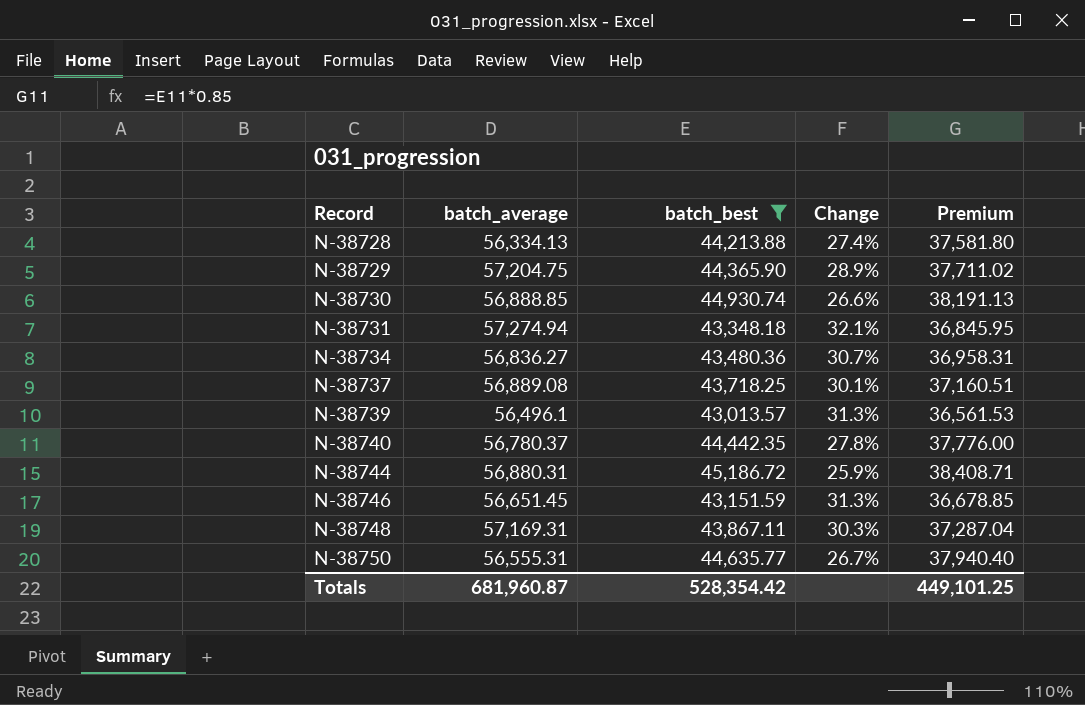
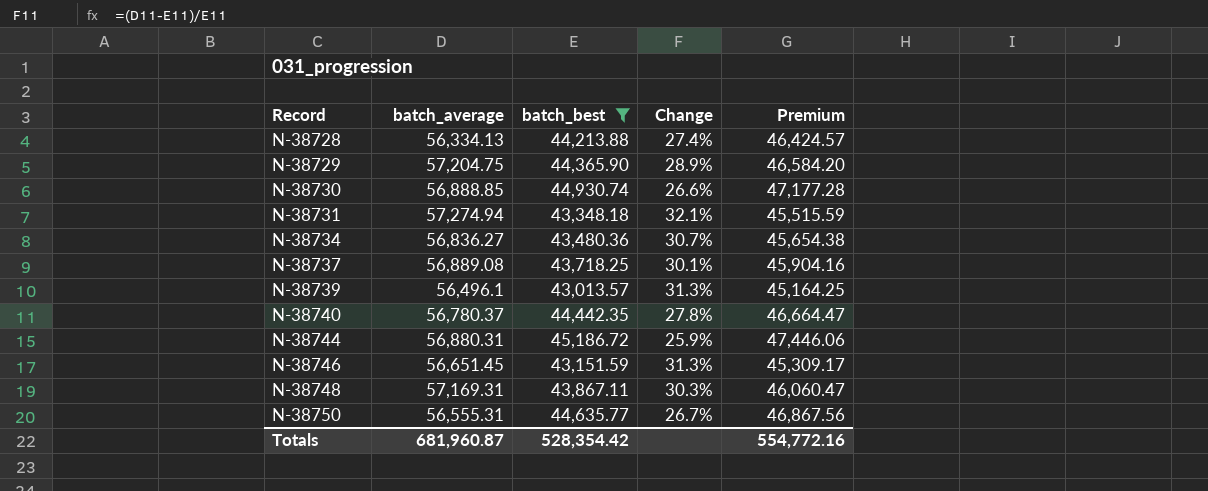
column Premium | formula: [batch_best] * 0.85 -> [batch_best] * 1.05
Totals | Premium: 449,101.25 -> 554,772.16

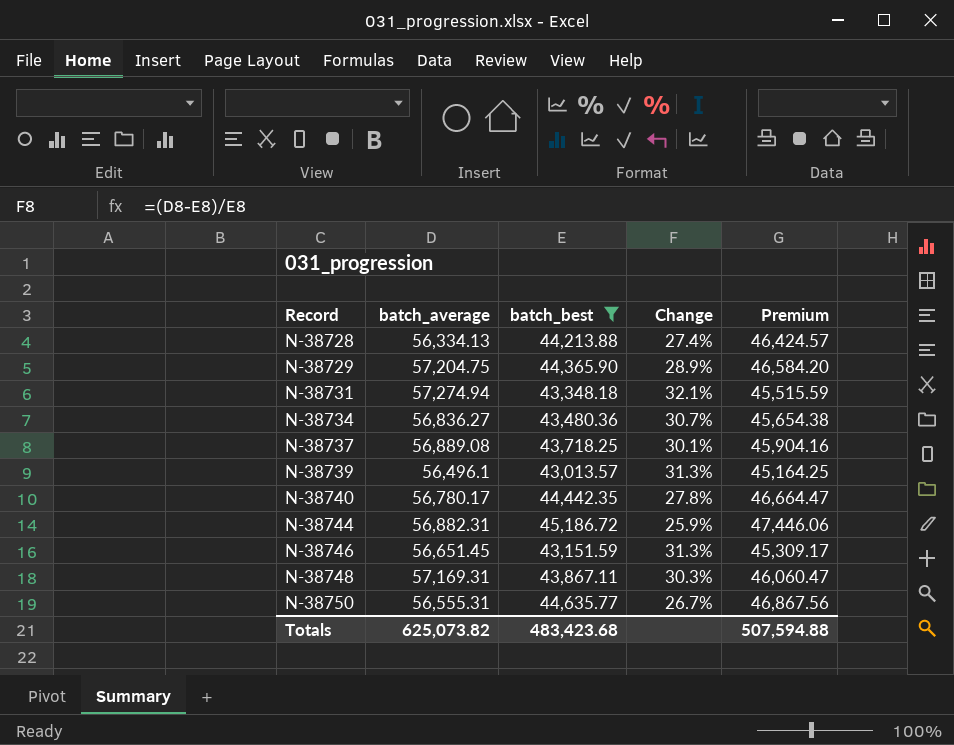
row N-38730: 56,888.85 | 44,930.74 | 26.6% | 47,177.28 -> none
N-38740 | batch_average: 56,780.37 -> 56,780.17
N-38744 | batch_average: 56,880.31 -> 56,882.31
Totals | batch_average: 681,960.87 -> 625,073.82
Totals | batch_best: 528,354.42 -> 483,423.68
Totals | Premium: 554,772.16 -> 507,594.88

